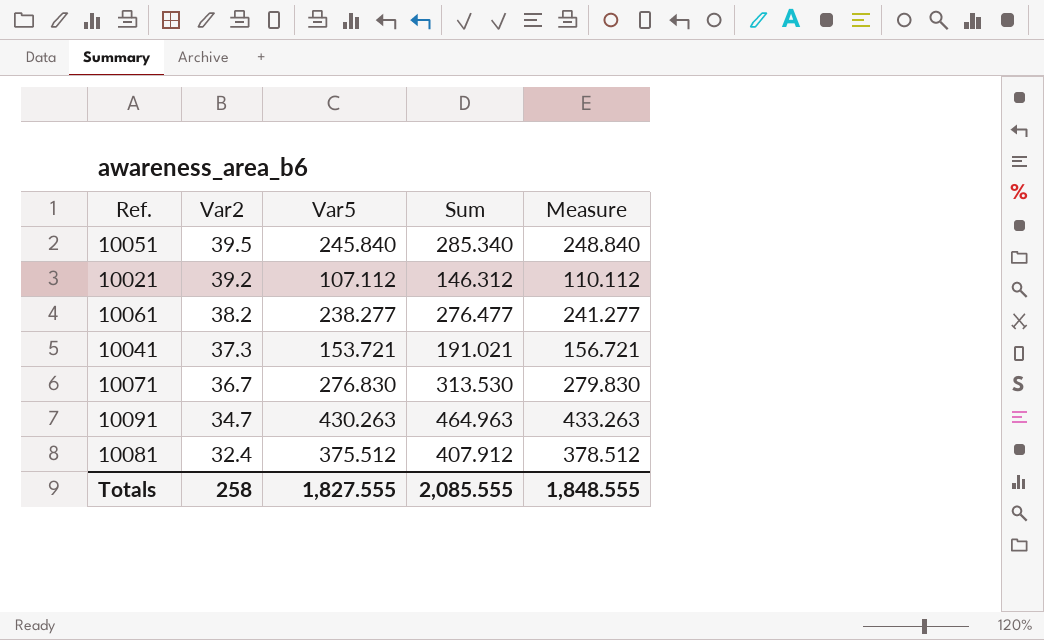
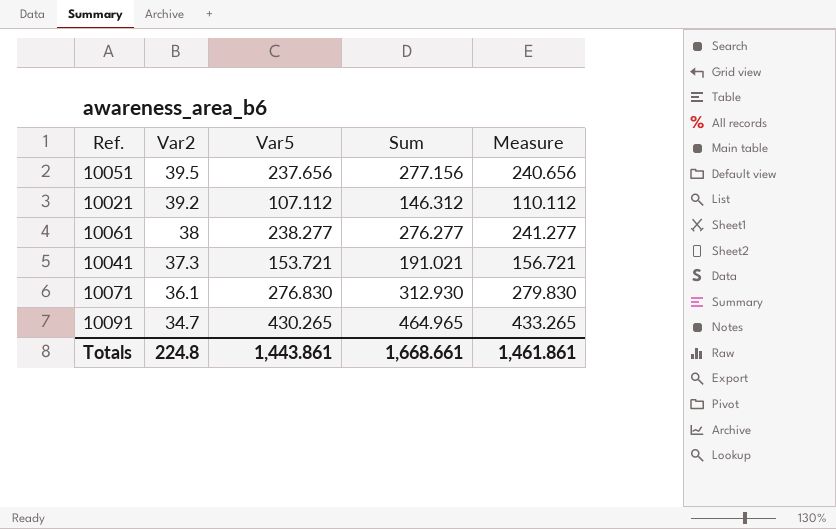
row 10081: 32.4 | 375.512 | 407.912 | 378.512 -> none
10051 | Var5: 245.840 -> 237.656
10051 | Sum: 285.340 -> 277.156
10051 | Measure: 248.840 -> 240.656
10061 | Var2: 38.2 -> 38
10061 | Sum: 276.477 -> 276.277
10071 | Var2: 36.7 -> 36.1
10071 | Sum: 313.530 -> 312.930
10091 | Var5: 430.263 -> 430.265
10091 | Sum: 464.963 -> 464.965
10091 | Measure: 433.263 -> 433.265
Totals | Var2: 258 -> 224.8
Totals | Var5: 1,827.555 -> 1,443.861
Totals | Sum: 2,085.555 -> 1,668.661
Totals | Measure: 1,848.555 -> 1,461.861

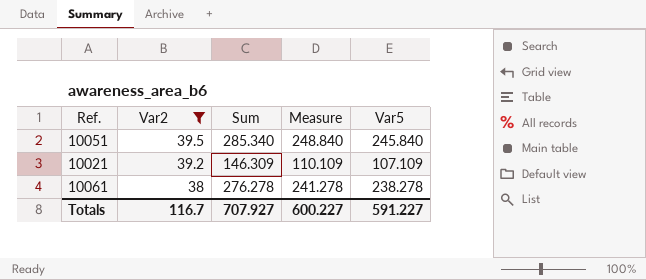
filter: none -> Var2 >= 38
column Var5 | position: 3 -> 5
10051 | Sum: 277.156 -> 285.340
10051 | Measure: 240.656 -> 248.840
10051 | Var5: 237.656 -> 245.840
10021 | Sum: 146.312 -> 146.309
10021 | Measure: 110.112 -> 110.109
10021 | Var5: 107.112 -> 107.109
10061 | Sum: 276.277 -> 276.278
10061 | Measure: 241.277 -> 241.278
10061 | Var5: 238.277 -> 238.278
Totals | Var2: 224.8 -> 116.7
Totals | Sum: 1,668.661 -> 707.927
Totals | Measure: 1,461.861 -> 600.227
Totals | Var5: 1,443.861 -> 591.227

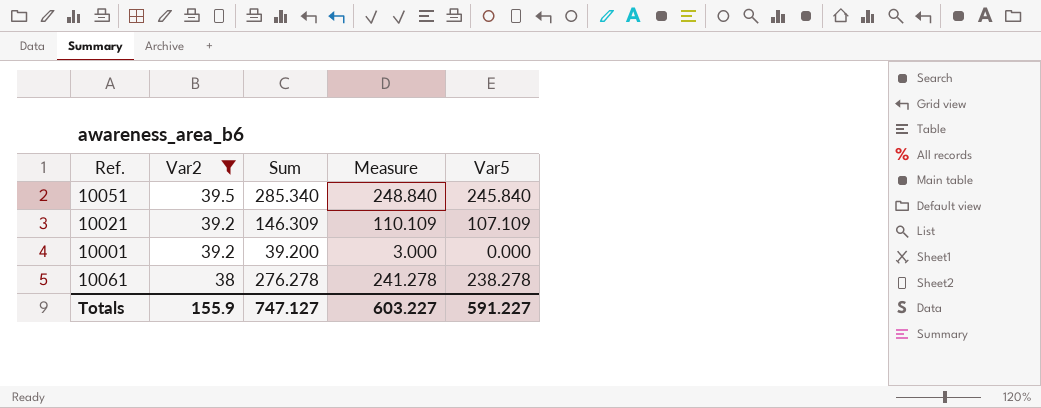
row 10001: none -> 39.2 | 39.200 | 3.000 | 0.000
Totals | Var2: 116.7 -> 155.9
Totals | Sum: 707.927 -> 747.127
Totals | Measure: 600.227 -> 603.227

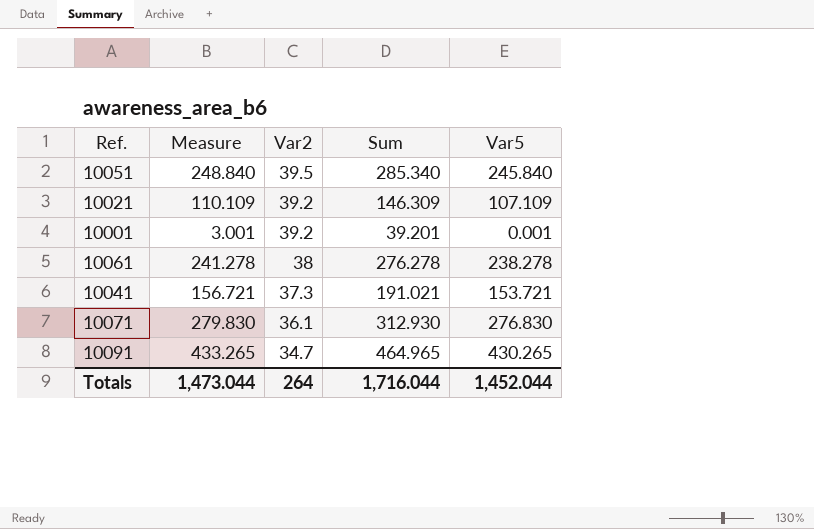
filter: Var2 >= 38 -> none
column Measure | position: 4 -> 2
10001 | Measure: 3.000 -> 3.001
10001 | Sum: 39.200 -> 39.201
10001 | Var5: 0.000 -> 0.001
Totals | Measure: 603.227 -> 1,473.044
Totals | Var2: 155.9 -> 264
Totals | Sum: 747.127 -> 1,716.044
Totals | Var5: 591.227 -> 1,452.044

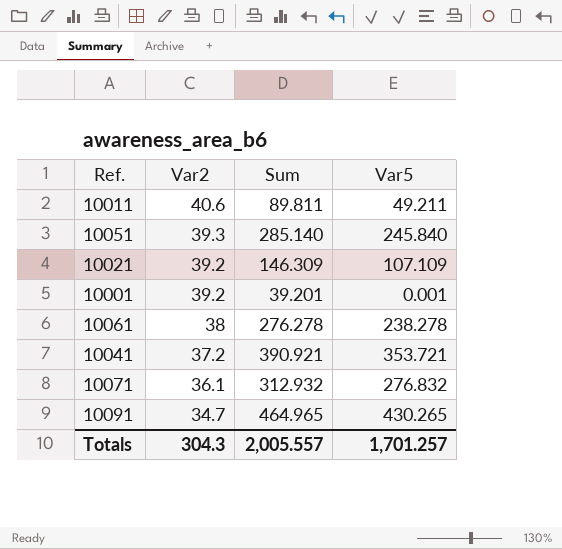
column Measure | formula: [Var5] + 3 -> none
row 10011: none -> 40.6 | 89.811 | 49.211
10051 | Var2: 39.5 -> 39.3
10051 | Sum: 285.340 -> 285.140
10041 | Var2: 37.3 -> 37.2
10041 | Sum: 191.021 -> 390.921
10041 | Var5: 153.721 -> 353.721
10071 | Sum: 312.930 -> 312.932
10071 | Var5: 276.830 -> 276.832
Totals | Var2: 264 -> 304.3
Totals | Sum: 1,716.044 -> 2,005.557
Totals | Var5: 1,452.044 -> 1,701.257

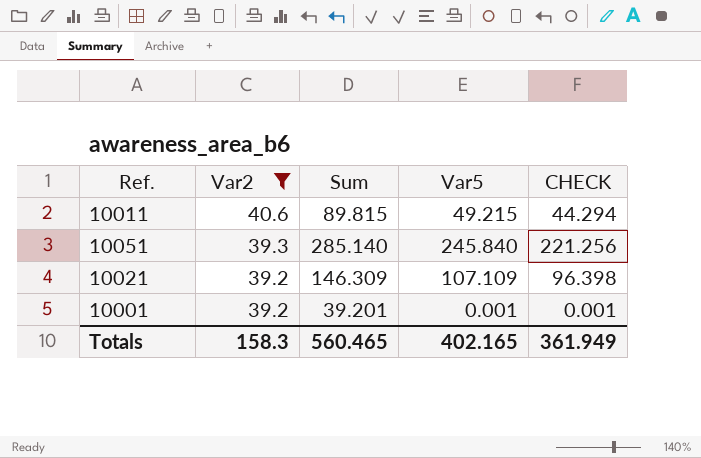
filter: none -> Var2 >= 39.2
column CHECK | formula: none -> [Var5] * 0.9
10011 | Sum: 89.811 -> 89.815
10011 | Var5: 49.211 -> 49.215
Totals | Var2: 304.3 -> 158.3
Totals | Sum: 2,005.557 -> 560.465
Totals | Var5: 1,701.257 -> 402.165

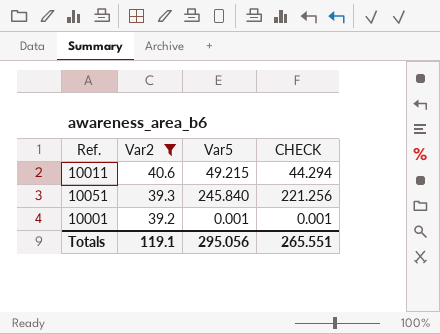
column Sum | formula: [Var2] + [Var5] -> none
row 10021: 39.2 | 146.309 | 107.109 | 96.398 -> none
Totals | Var2: 158.3 -> 119.1
Totals | Var5: 402.165 -> 295.056
Totals | CHECK: 361.949 -> 265.551

